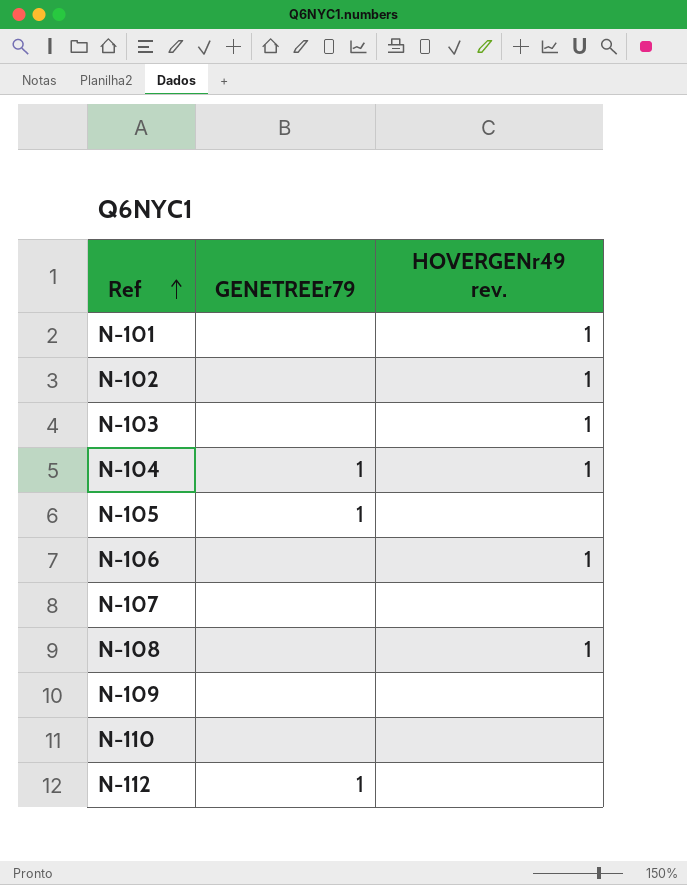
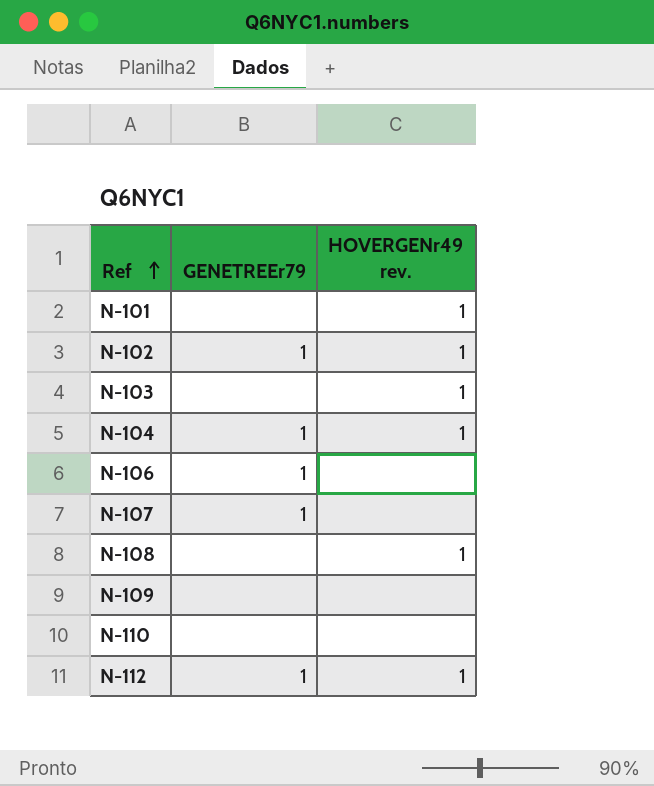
row N-105: 1 | none -> none
N-102 | GENETREEr79: none -> 1
N-106 | GENETREEr79: none -> 1
N-106 | HOVERGENr49 rev.: 1 -> none
N-107 | GENETREEr79: none -> 1
N-112 | HOVERGENr49 rev.: none -> 1

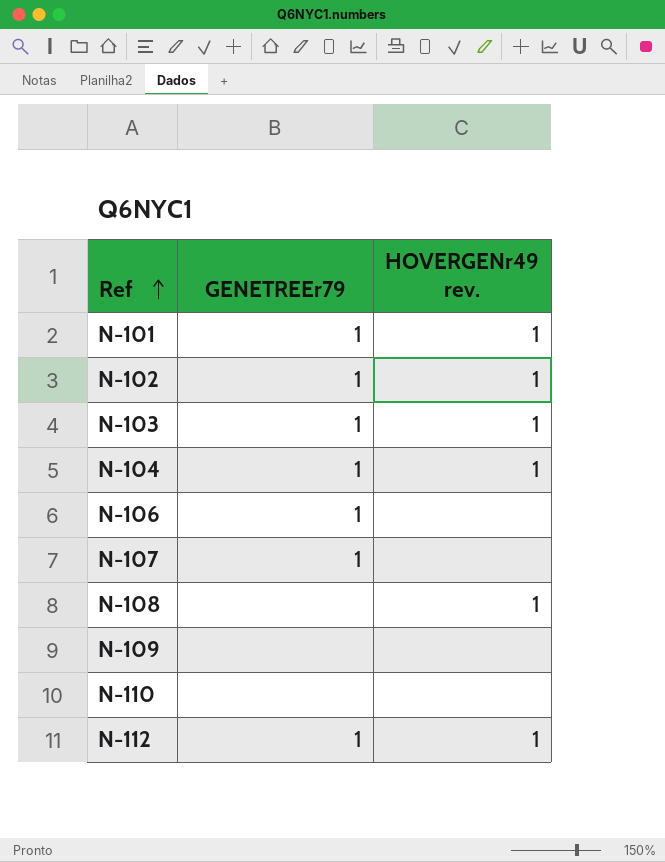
N-101 | GENETREEr79: none -> 1
N-103 | GENETREEr79: none -> 1

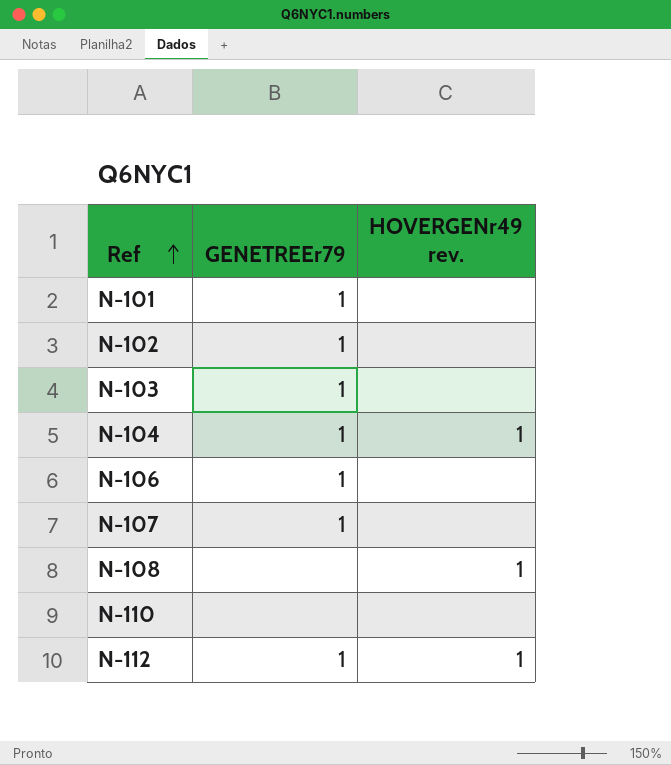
row N-109: none | none -> none
N-101 | HOVERGENr49 rev.: 1 -> none
N-102 | HOVERGENr49 rev.: 1 -> none
N-103 | HOVERGENr49 rev.: 1 -> none

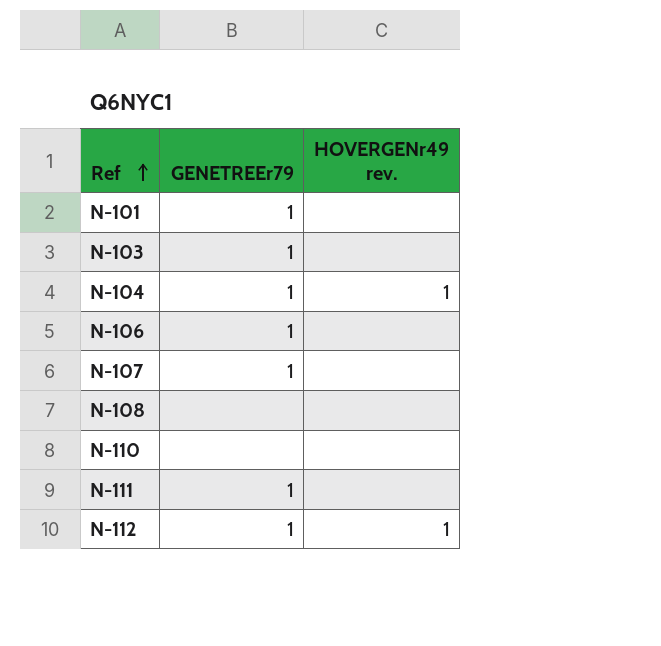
row N-102: 1 | none -> none
N-108 | HOVERGENr49 rev.: 1 -> none
row N-111: none -> 1 | none

